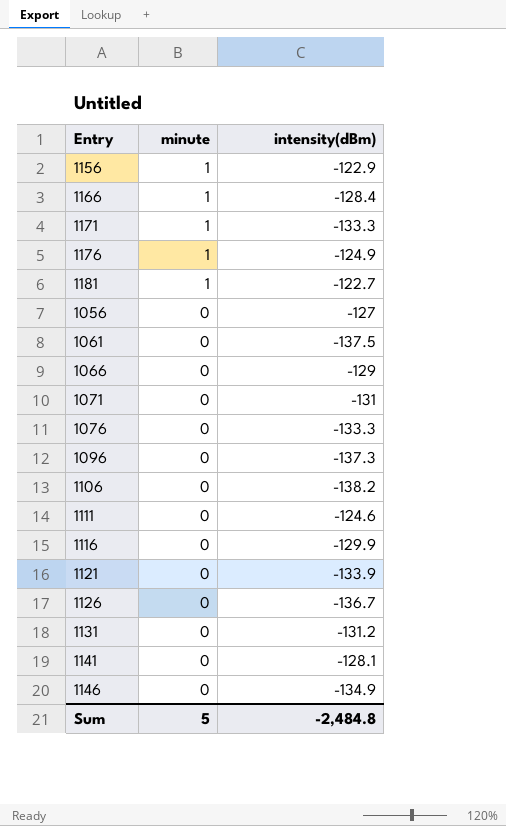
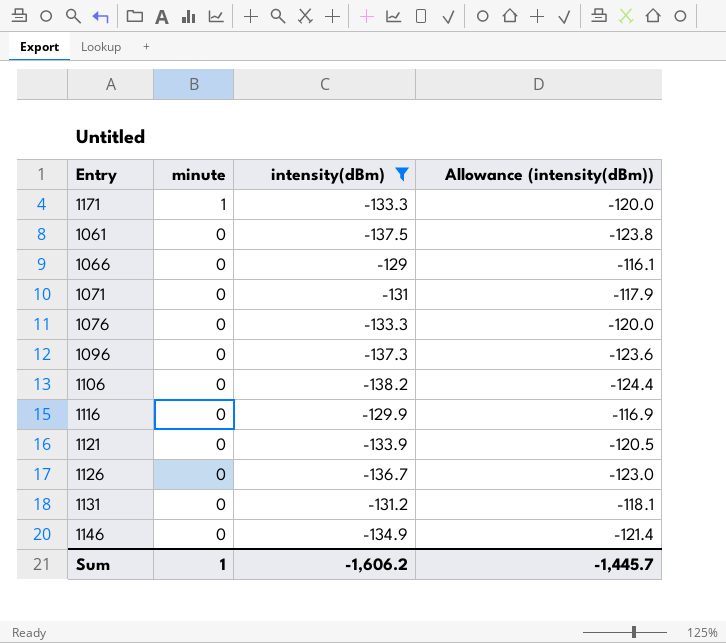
filter: none -> intensity(dBm) <= -129
column Allowance (intensity(dBm)) | formula: none -> [intensity(dBm)] * 0.9
Sum | minute: 5 -> 1
Sum | intensity(dBm): -2,484.8 -> -1,606.2

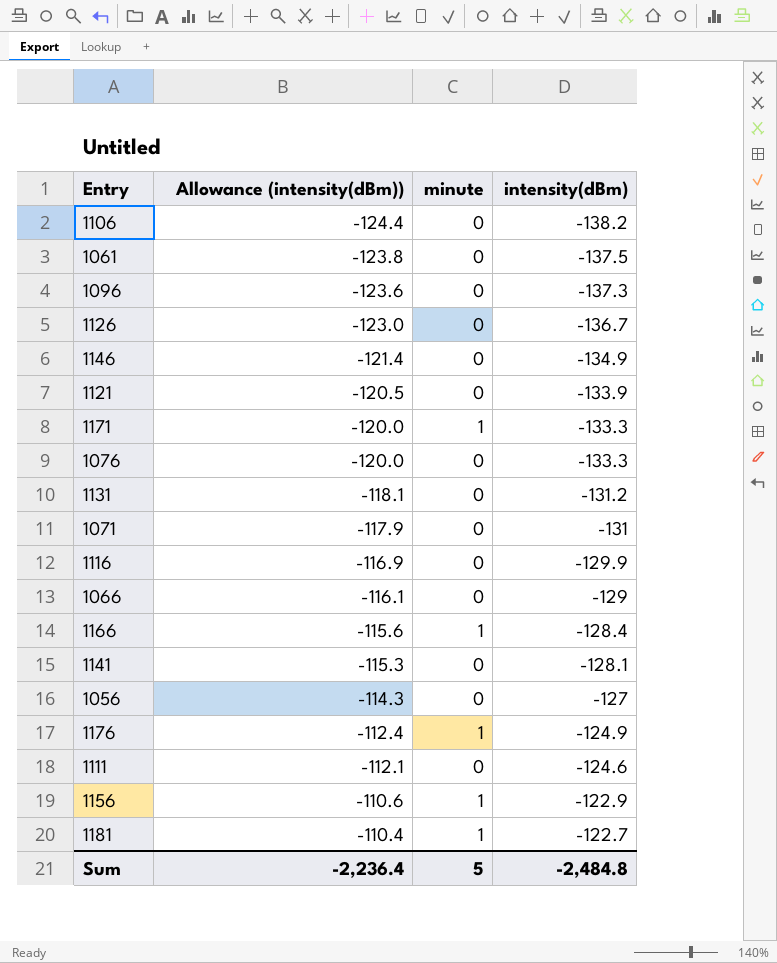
filter: intensity(dBm) <= -129 -> none
row order: minute descending -> Allowance (intensity(dBm)) ascending
column Allowance (intensity(dBm)) | position: 4 -> 2
Sum | Allowance (intensity(dBm)): -1,445.7 -> -2,236.4
Sum | minute: 1 -> 5
Sum | intensity(dBm): -1,606.2 -> -2,484.8

